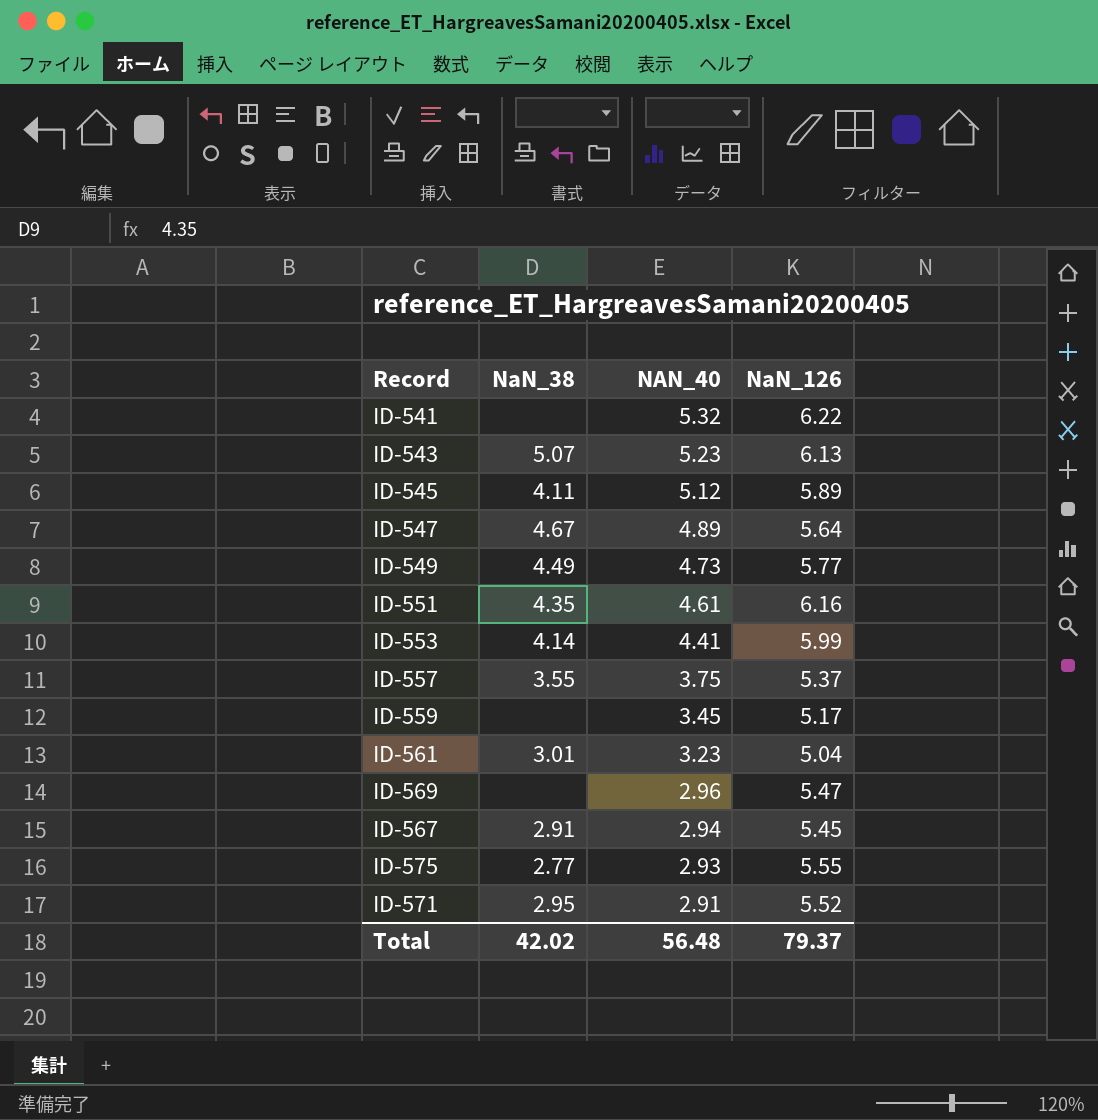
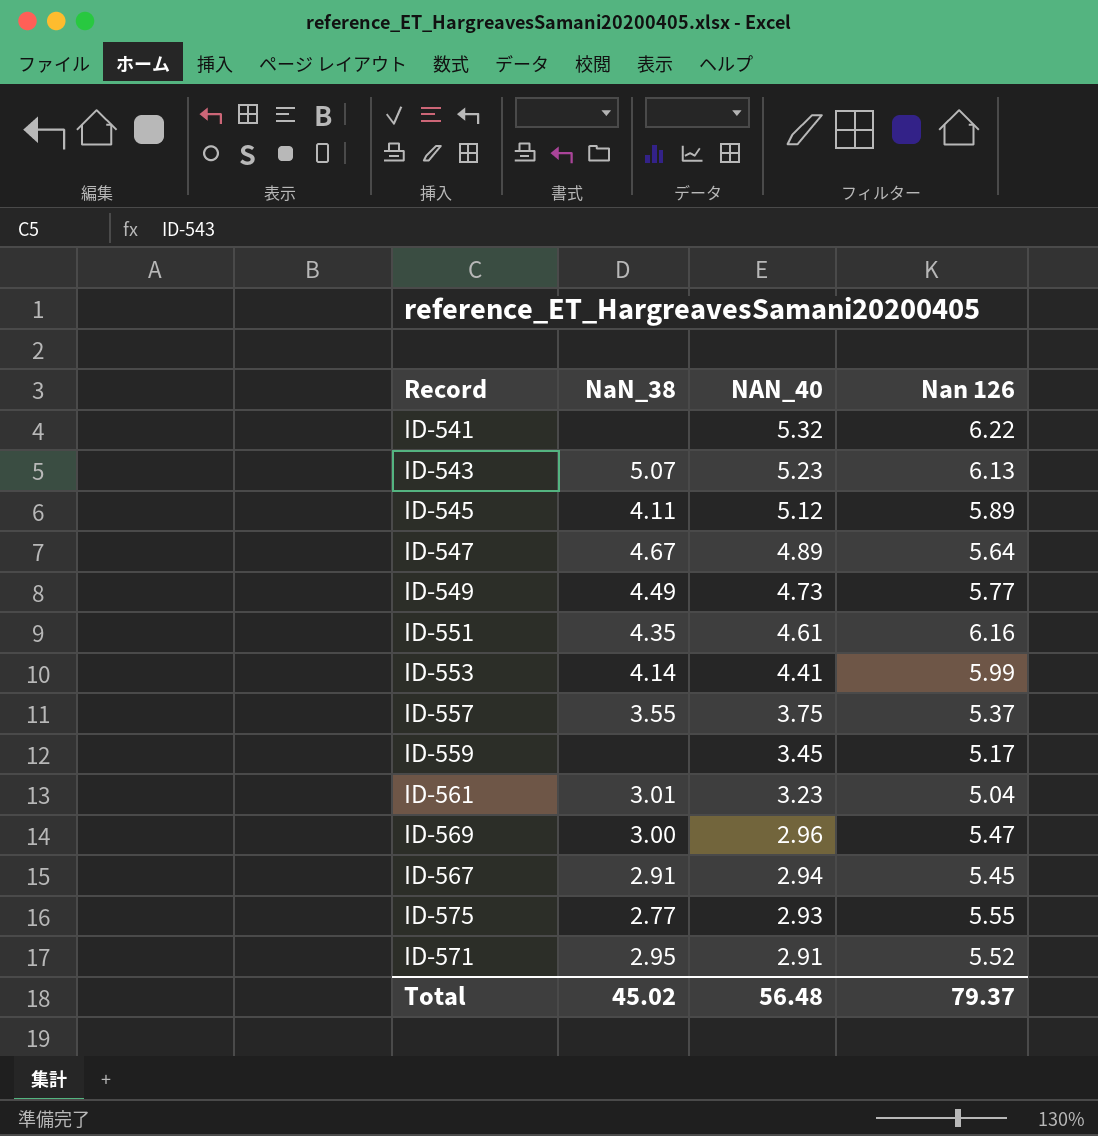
column name: NaN_126 -> Nan 126
ID-569 | NaN_38: none -> 3.00
Total | NaN_38: 42.02 -> 45.02

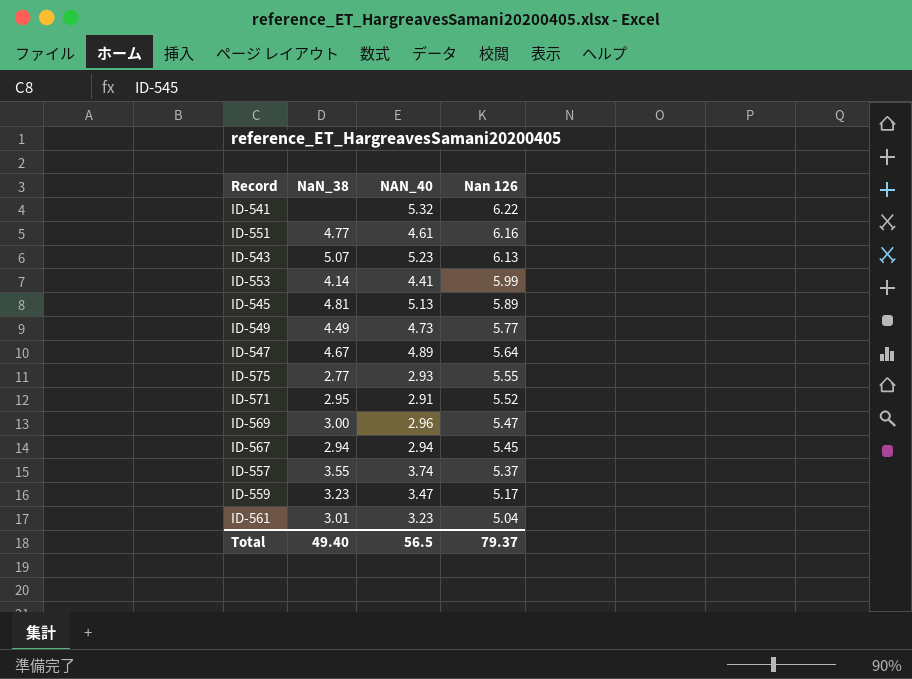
row order: NAN_40 descending -> Nan 126 descending
ID-551 | NaN_38: 4.35 -> 4.77
ID-545 | NaN_38: 4.11 -> 4.81
ID-545 | NAN_40: 5.12 -> 5.13
ID-567 | NaN_38: 2.91 -> 2.94
ID-557 | NAN_40: 3.75 -> 3.74
ID-559 | NaN_38: none -> 3.23
ID-559 | NAN_40: 3.45 -> 3.47
Total | NaN_38: 45.02 -> 49.40
Total | NAN_40: 56.48 -> 56.5

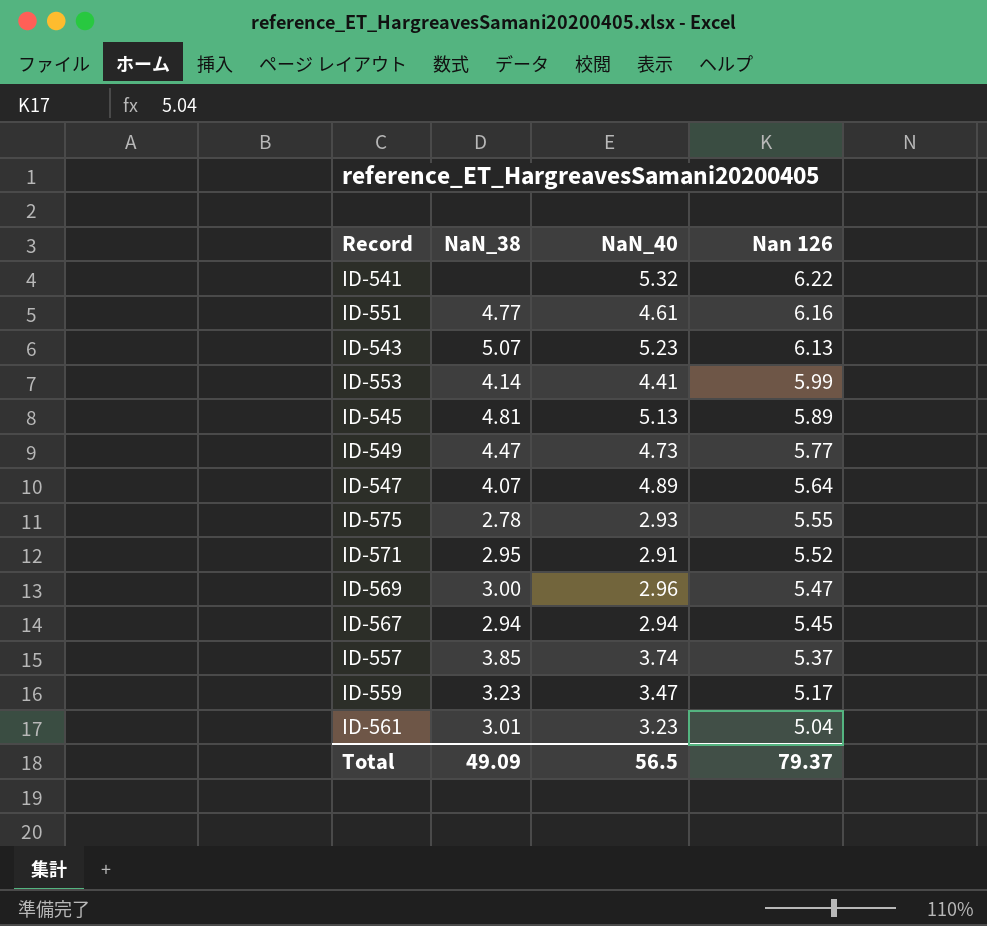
column name: NAN_40 -> NaN_40
ID-549 | NaN_38: 4.49 -> 4.47
ID-547 | NaN_38: 4.67 -> 4.07
ID-575 | NaN_38: 2.77 -> 2.78
ID-557 | NaN_38: 3.55 -> 3.85
Total | NaN_38: 49.40 -> 49.09

